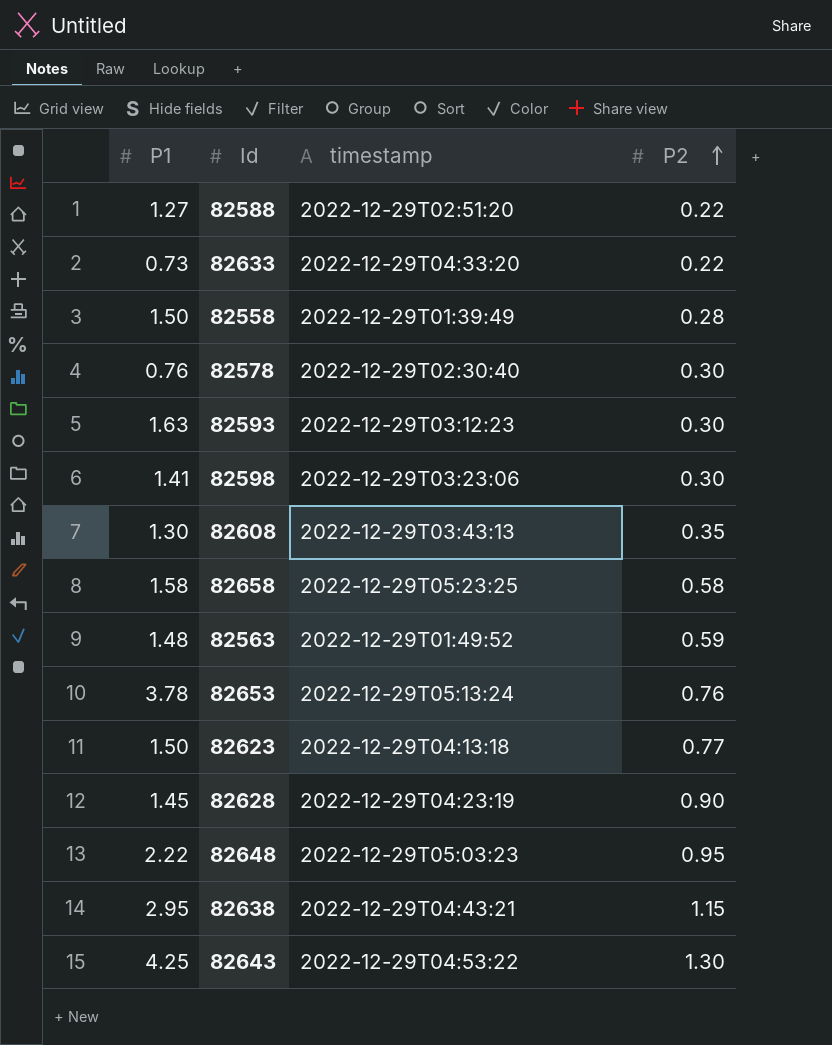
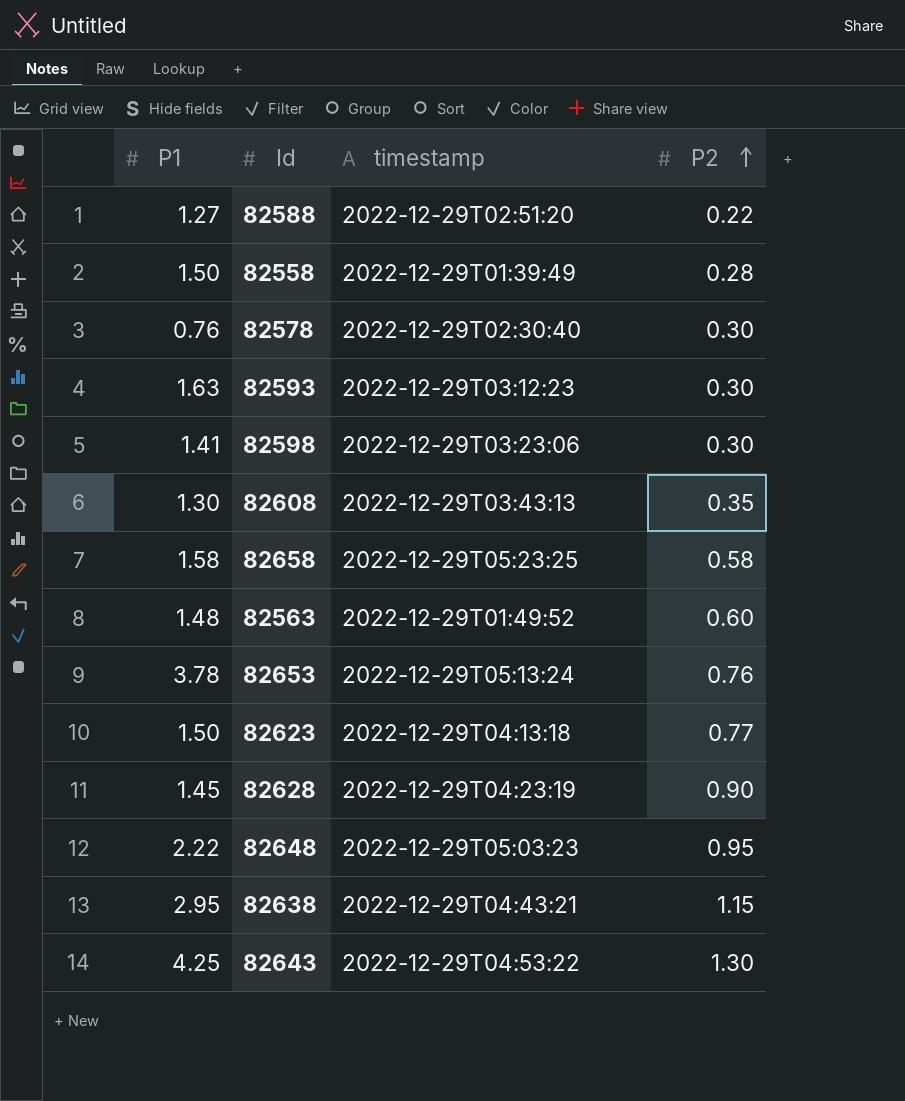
row 82633: 0.73 | 2022-12-29T04:33:20 | 0.22 -> none
82563 | P2: 0.59 -> 0.60

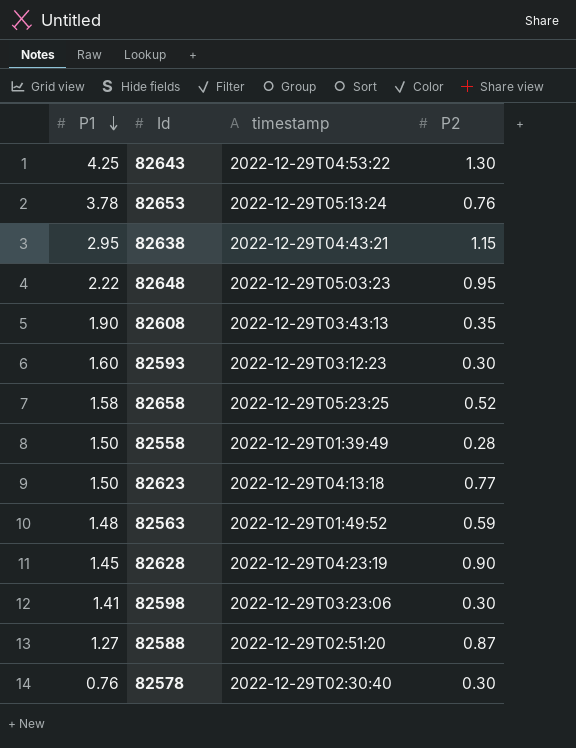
row order: P2 ascending -> P1 descending
82608 | P1: 1.30 -> 1.90
82593 | P1: 1.63 -> 1.60
82658 | P2: 0.58 -> 0.52
82563 | P2: 0.60 -> 0.59
82588 | P2: 0.22 -> 0.87

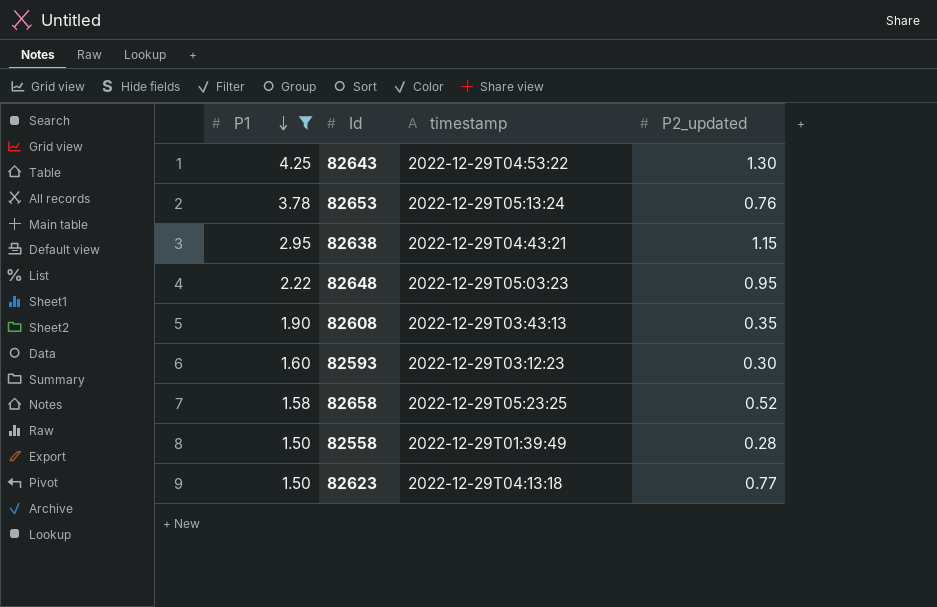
filter: none -> P1 >= 1.50
column name: P2 -> P2_updated

